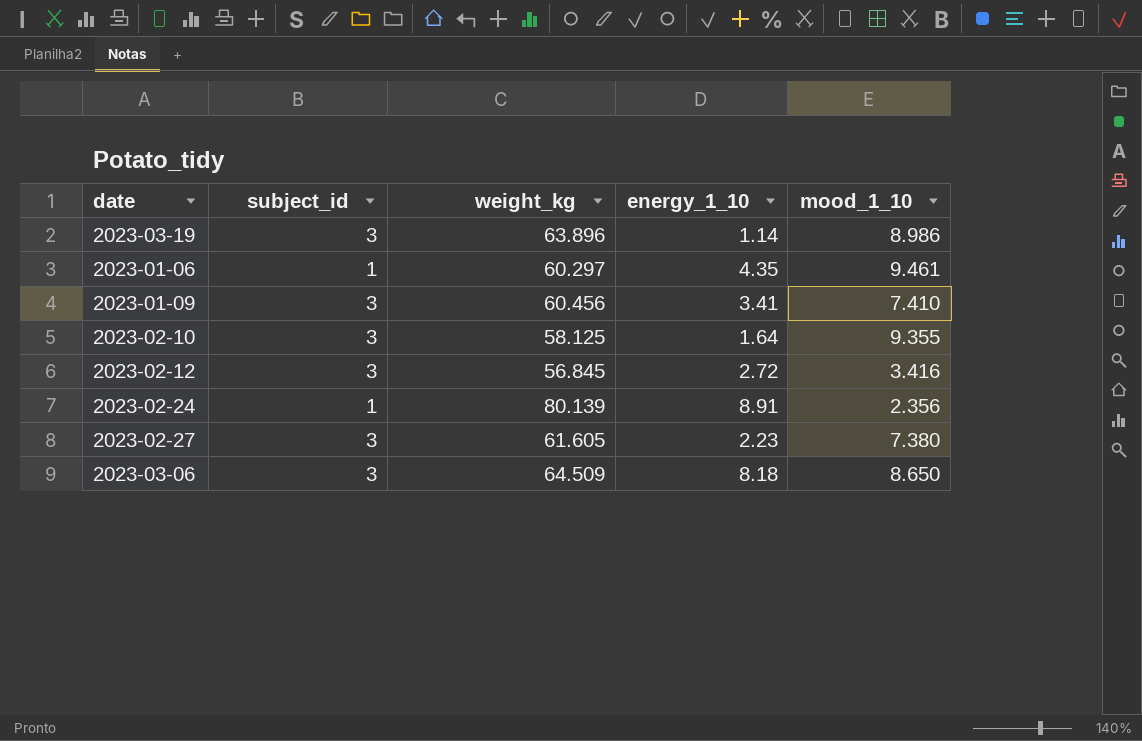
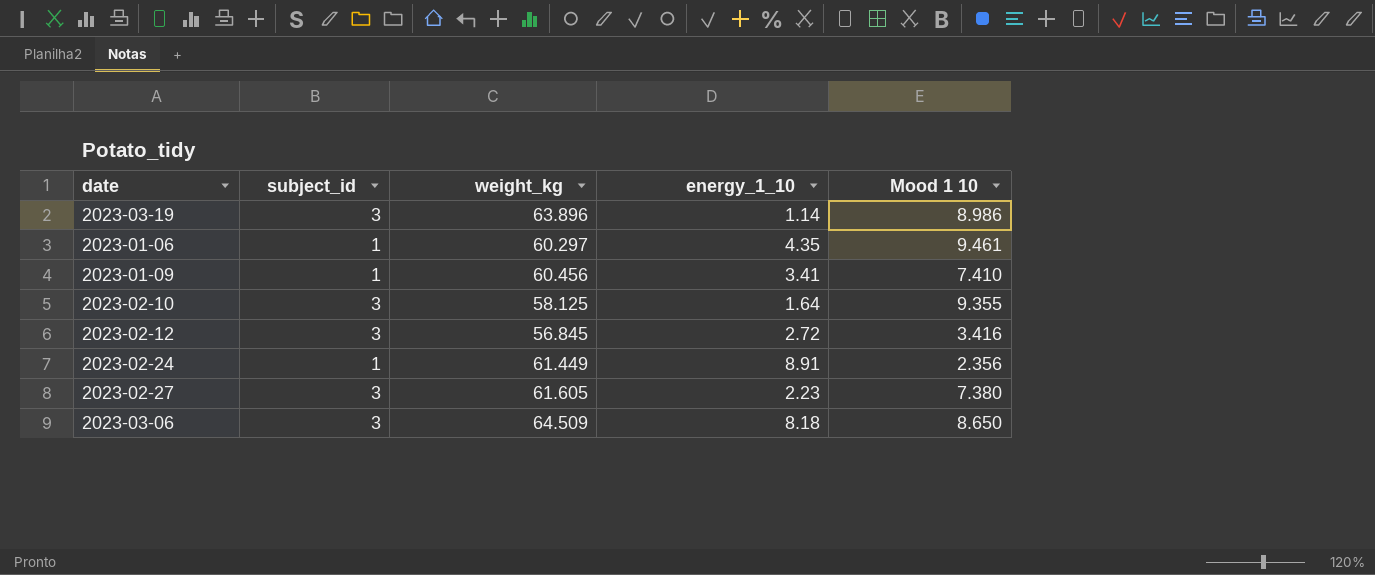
column name: mood_1_10 -> Mood 1 10
2023-01-09 | subject_id: 3 -> 1
2023-02-24 | weight_kg: 80.139 -> 61.449

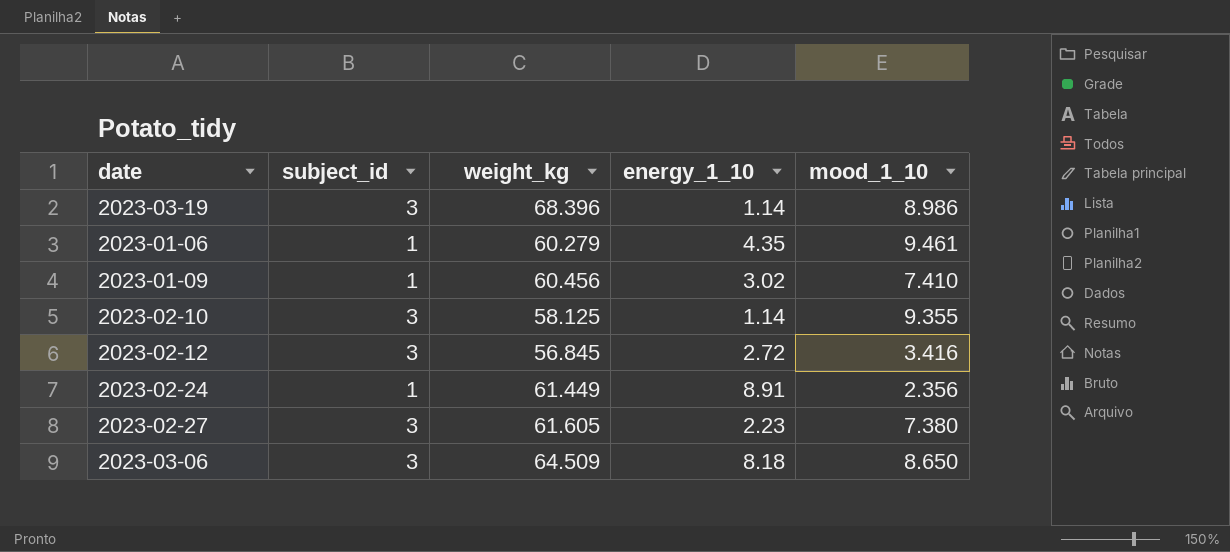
column name: Mood 1 10 -> mood_1_10
2023-03-19 | weight_kg: 63.896 -> 68.396
2023-01-06 | weight_kg: 60.297 -> 60.279
2023-01-09 | energy_1_10: 3.41 -> 3.02
2023-02-10 | energy_1_10: 1.64 -> 1.14

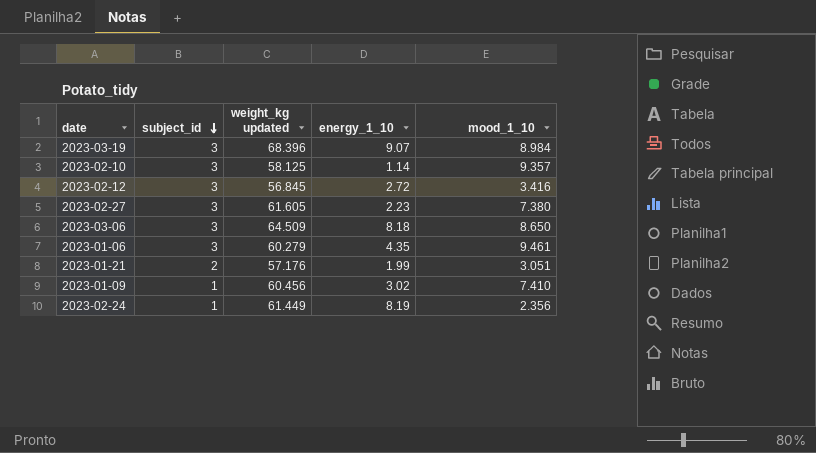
row order: none -> subject_id descending
column name: weight_kg -> weight_kg updated
2023-03-19 | energy_1_10: 1.14 -> 9.07
2023-03-19 | mood_1_10: 8.986 -> 8.984
2023-02-10 | mood_1_10: 9.355 -> 9.357
2023-01-06 | subject_id: 1 -> 3
row 2023-01-21: none -> 2 | 57.176 | 1.99 | 3.051
2023-02-24 | energy_1_10: 8.91 -> 8.19

